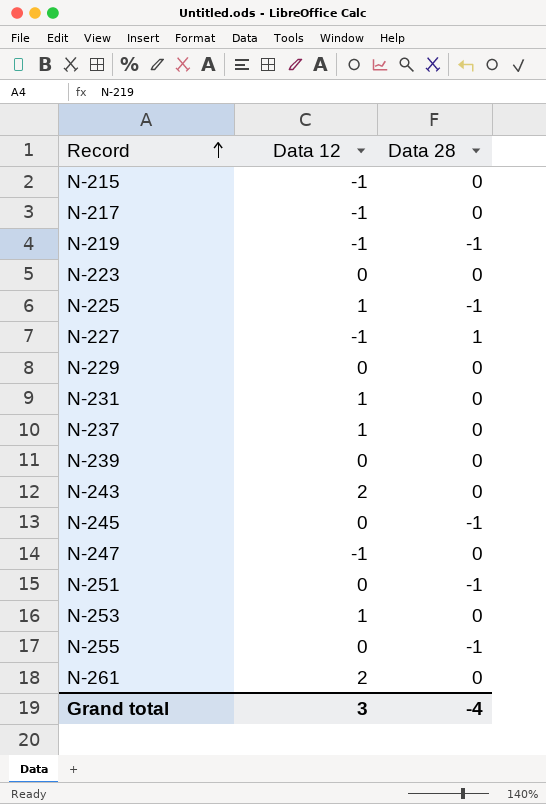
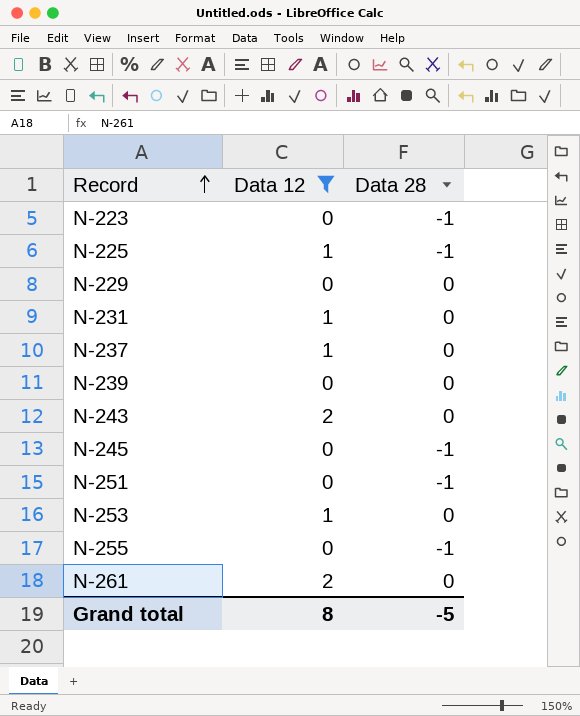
filter: none -> Data 12 != -1
N-223 | Data 28: 0 -> -1
Grand total | Data 12: 3 -> 8
Grand total | Data 28: -4 -> -5

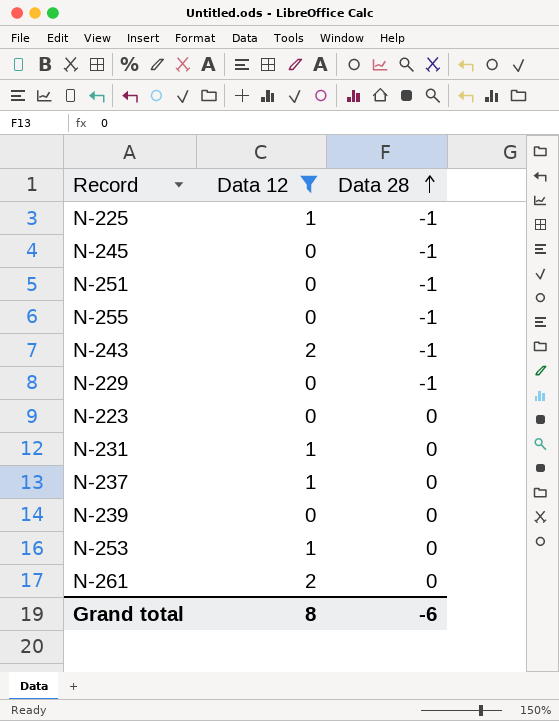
row order: Record ascending -> Data 28 ascending
N-243 | Data 28: 0 -> -1
N-229 | Data 28: 0 -> -1
N-223 | Data 28: -1 -> 0
Grand total | Data 28: -5 -> -6

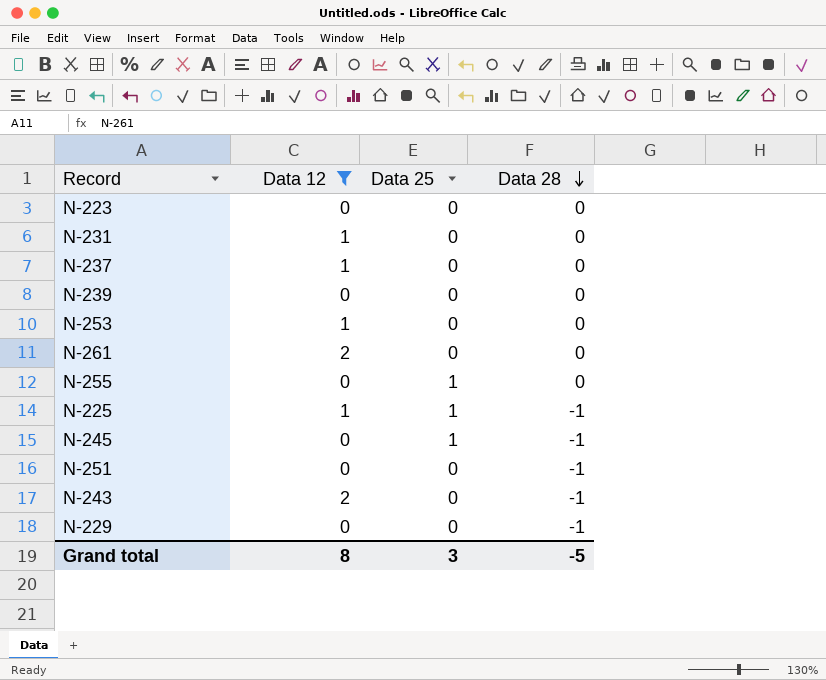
row order: Data 28 ascending -> Data 28 descending
column Data 25 | position: none -> 3
N-255 | Data 28: -1 -> 0
Grand total | Data 28: -6 -> -5

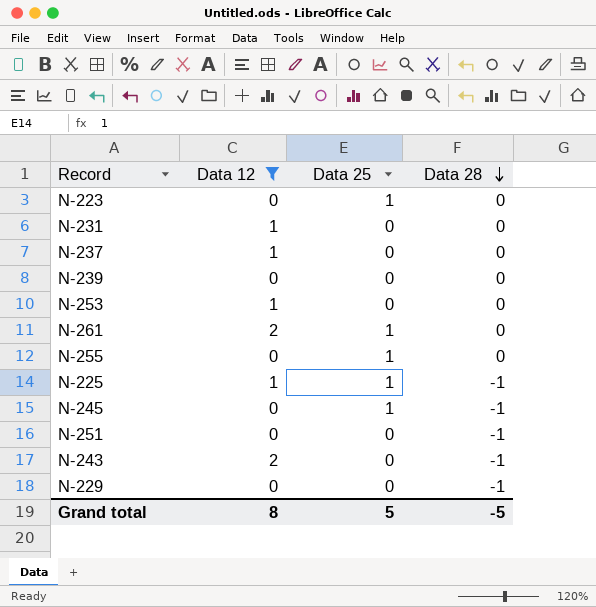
N-223 | Data 25: 0 -> 1
N-261 | Data 25: 0 -> 1
Grand total | Data 25: 3 -> 5

